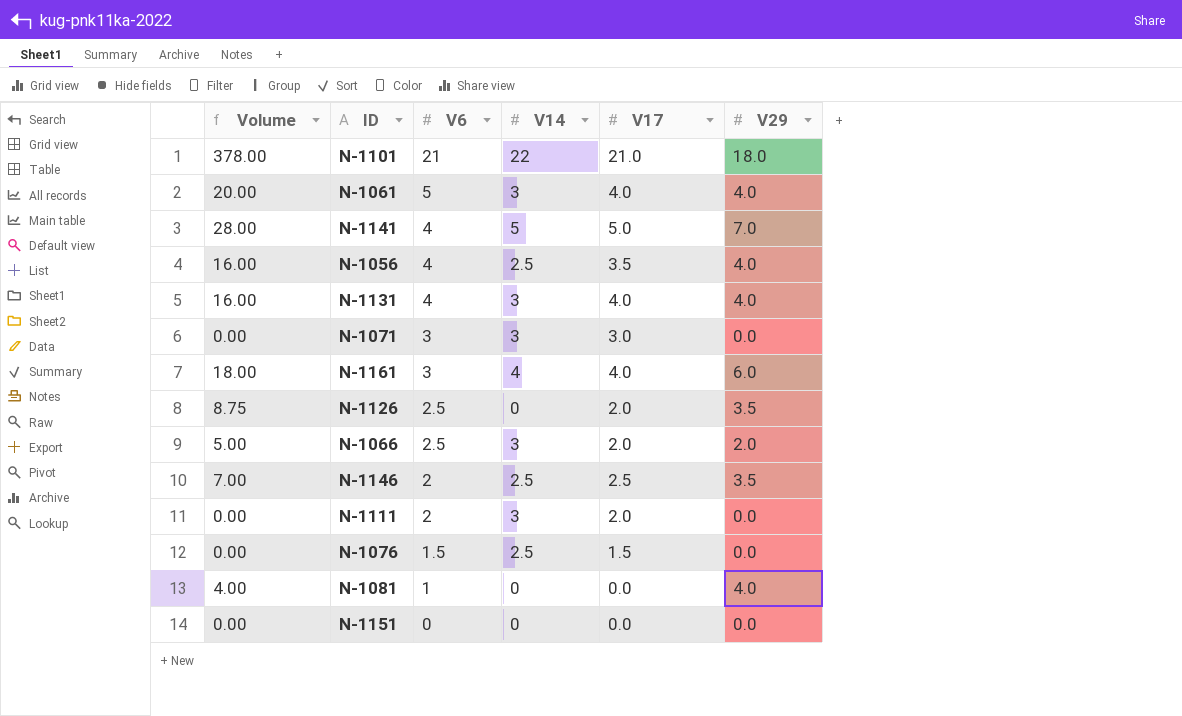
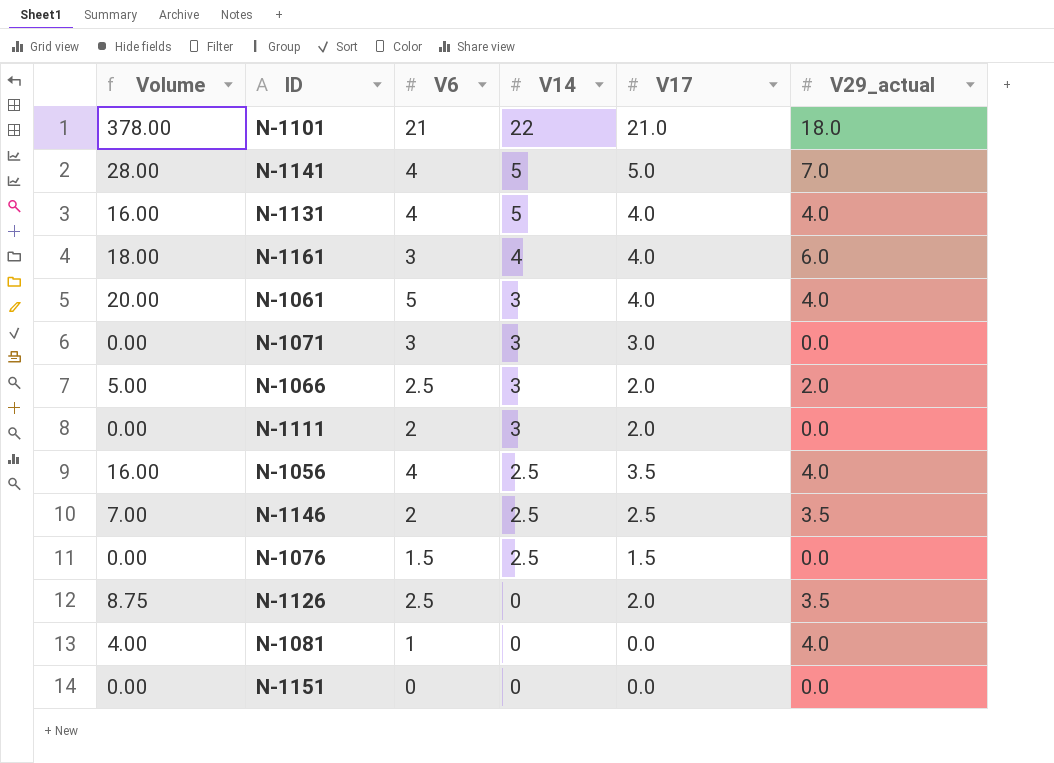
row order: V6 descending -> V14 descending
column name: V29 -> V29_actual
N-1131 | V14: 3 -> 5

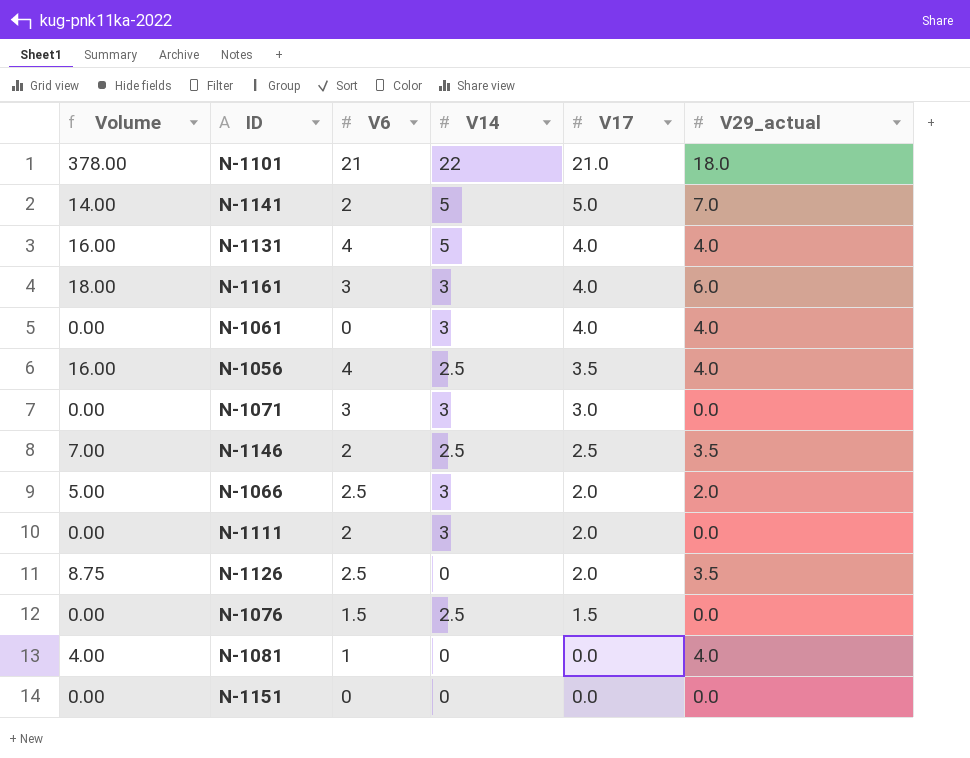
row order: V14 descending -> V17 descending
N-1141 | Volume: 28.00 -> 14.00
N-1141 | V6: 4 -> 2
N-1161 | V14: 4 -> 3
N-1061 | Volume: 20.00 -> 0.00
N-1061 | V6: 5 -> 0

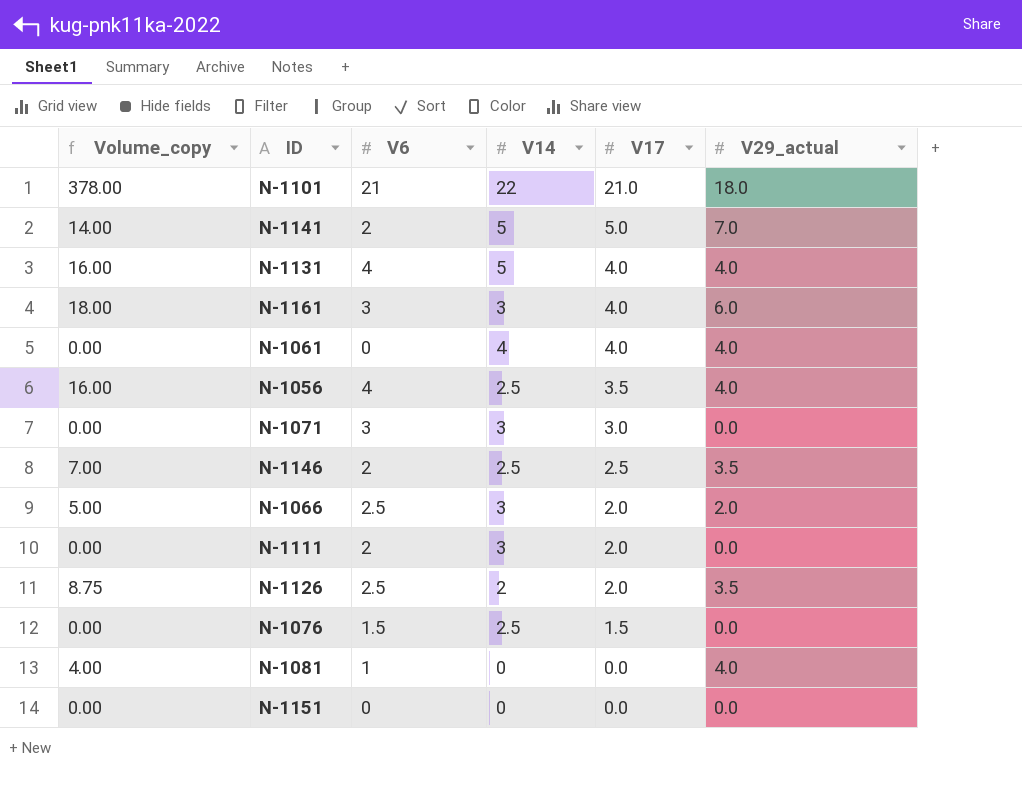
column name: Volume -> Volume_copy
N-1061 | V14: 3 -> 4
N-1126 | V14: 0 -> 2

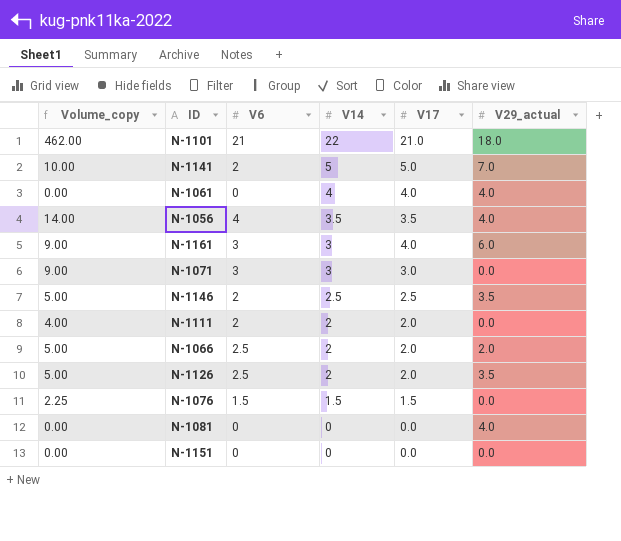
row order: V17 descending -> V14 descending
column Volume_copy | formula: [V6] * [V29_actual] -> [V6] * [V14]
row N-1131: 16.00 | 4 | 5 | 4.0 | 4.0 -> none
N-1056 | V14: 2.5 -> 3.5
N-1111 | V14: 3 -> 2
N-1066 | V14: 3 -> 2
N-1076 | V14: 2.5 -> 1.5
N-1081 | V6: 1 -> 0

